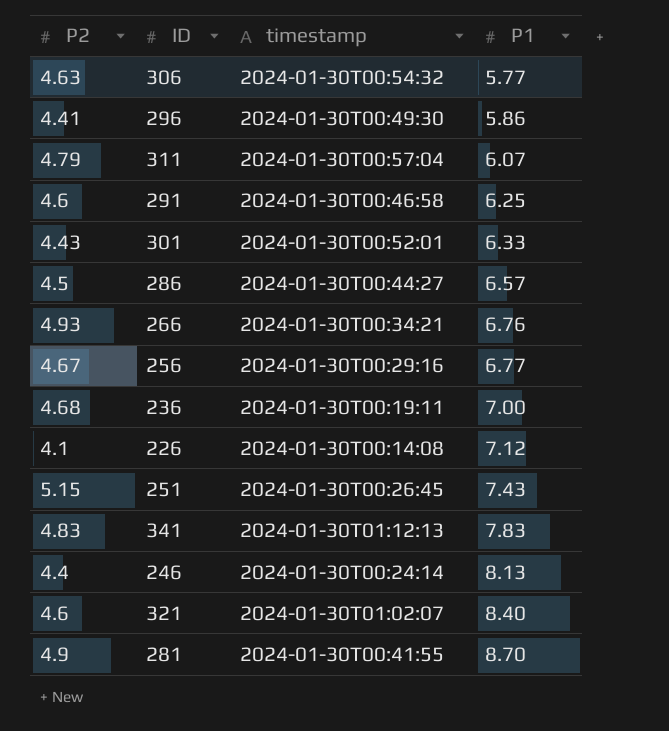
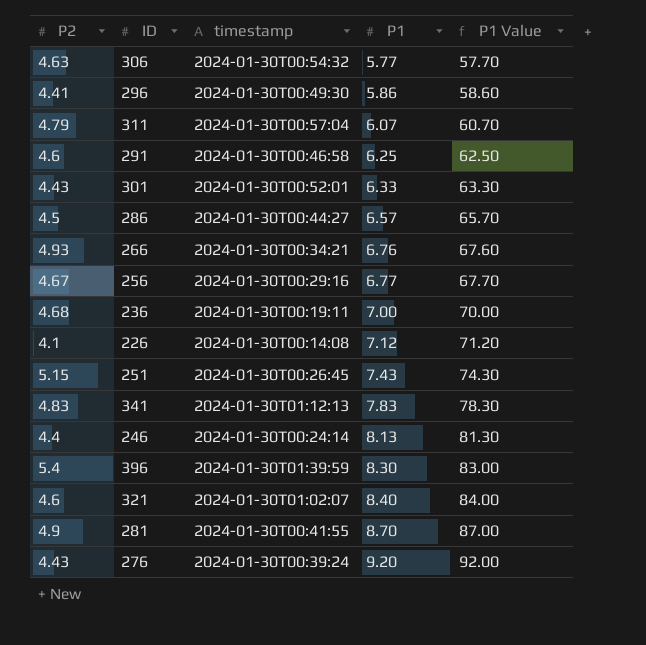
column P1 Value | formula: none -> [P1] * 10
row 396: none -> 5.4 | 2024-01-30T01:39:59 | 8.30 | 83.00
row 276: none -> 4.43 | 2024-01-30T00:39:24 | 9.20 | 92.00

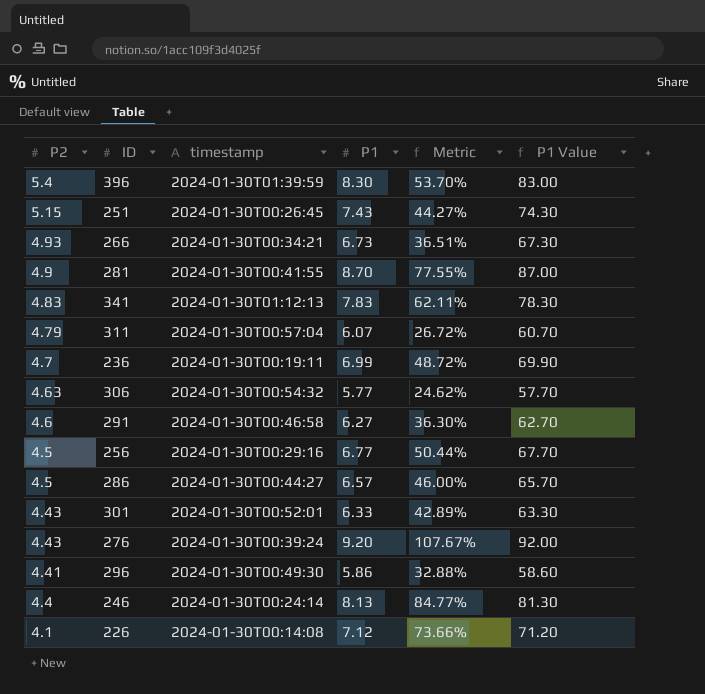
row order: P1 ascending -> P2 descending
column Metric | formula: none -> ([P1] - [P2]) / [P2]
row 321: 4.6 | 2024-01-30T01:02:07 | 8.40 | 84.00 -> none
266 | P1: 6.76 -> 6.73
266 | P1 Value: 67.60 -> 67.30
236 | P2: 4.68 -> 4.7
236 | P1: 7.00 -> 6.99
236 | P1 Value: 70.00 -> 69.90
291 | P1: 6.25 -> 6.27
291 | P1 Value: 62.50 -> 62.70
256 | P2: 4.67 -> 4.5

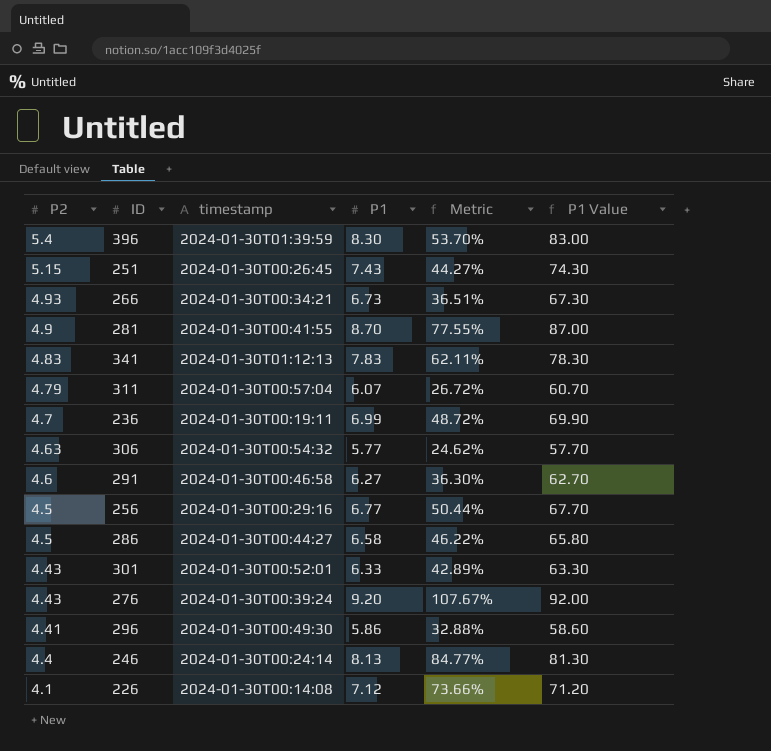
286 | P1: 6.57 -> 6.58
286 | Metric: 46.00% -> 46.22%
286 | P1 Value: 65.70 -> 65.80

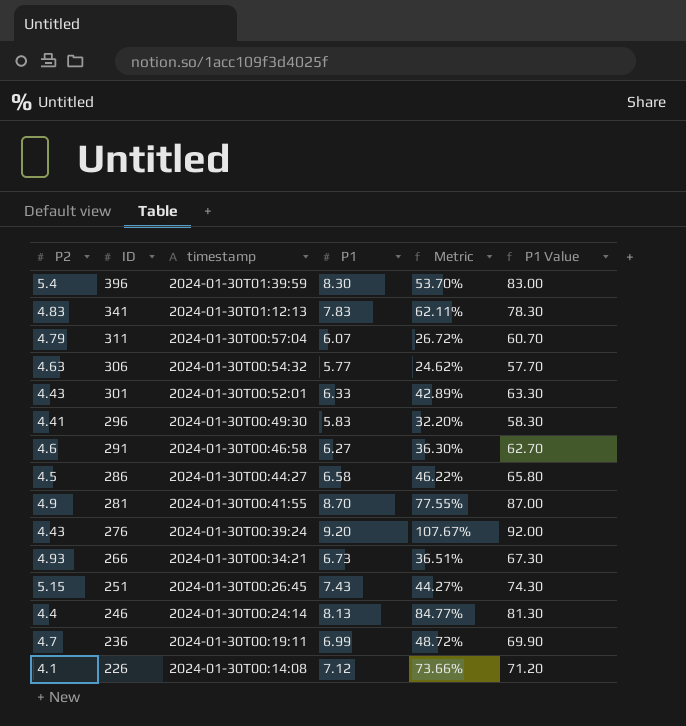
row order: P2 descending -> ID descending
row 256: 4.5 | 2024-01-30T00:29:16 | 6.77 | 50.44% | 67.70 -> none
296 | P1: 5.86 -> 5.83
296 | Metric: 32.88% -> 32.20%
296 | P1 Value: 58.60 -> 58.30

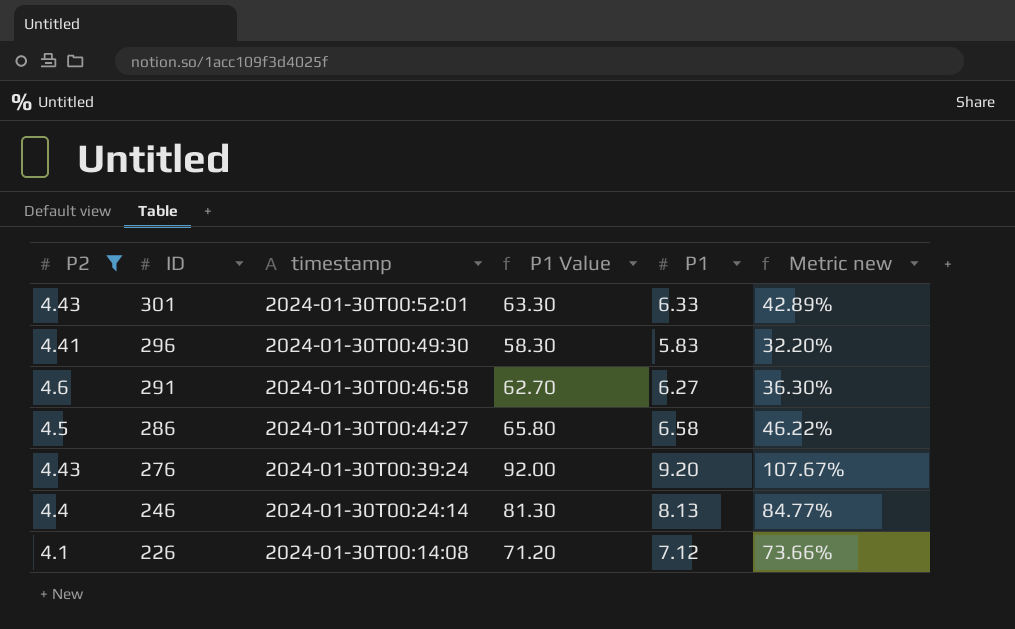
filter: none -> P2 <= 4.6
column P1 Value | position: 6 -> 4
column name: Metric -> Metric new

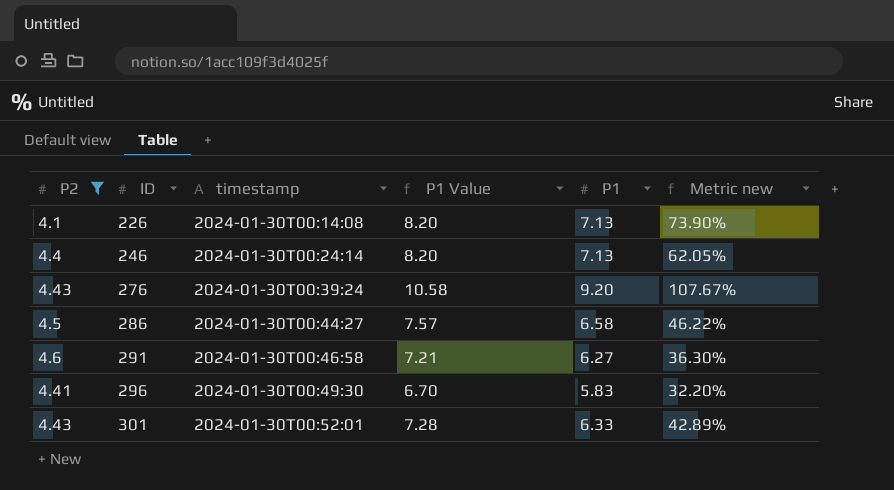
row order: ID descending -> ID ascending
column P1 Value | formula: [P1] * 10 -> [P1] * 1.15
226 | P1: 7.12 -> 7.13
226 | Metric new: 73.66% -> 73.90%
246 | P1: 8.13 -> 7.13
246 | Metric new: 84.77% -> 62.05%

